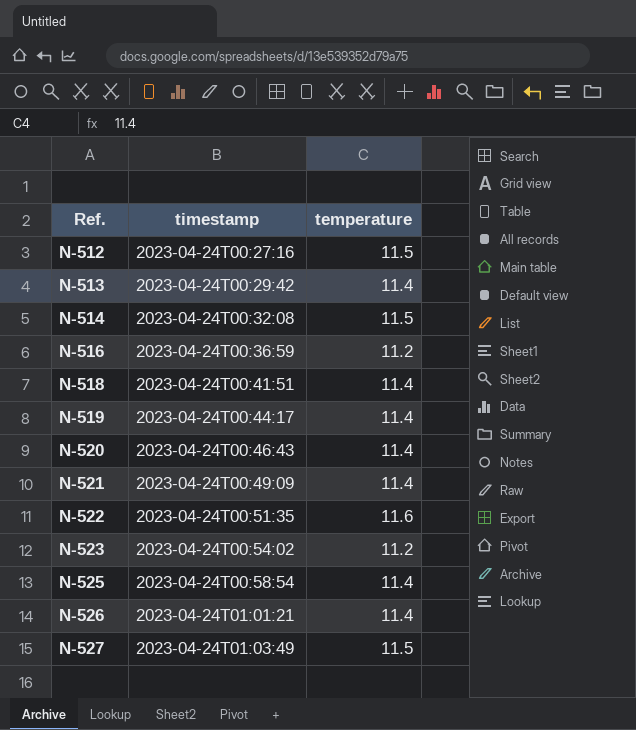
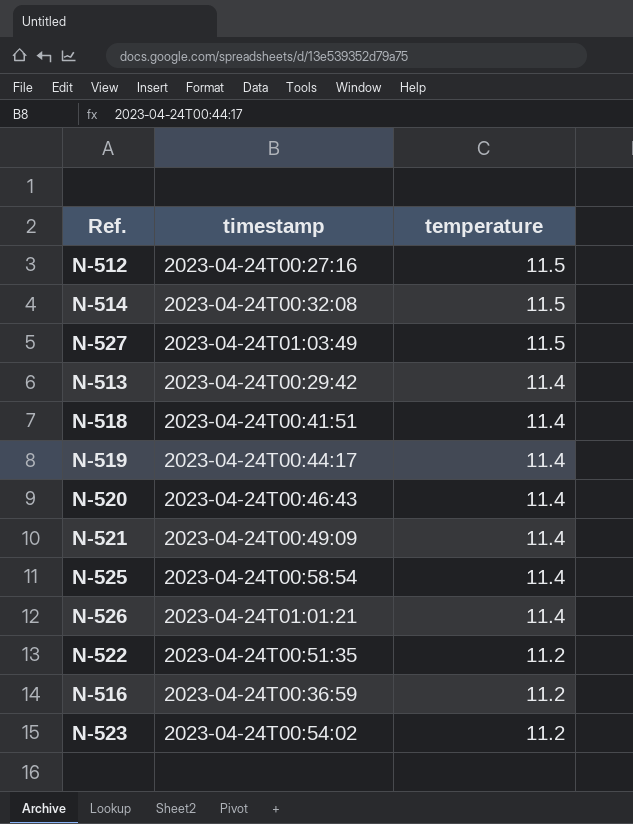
row order: Ref. ascending -> temperature descending
N-522 | temperature: 11.6 -> 11.2

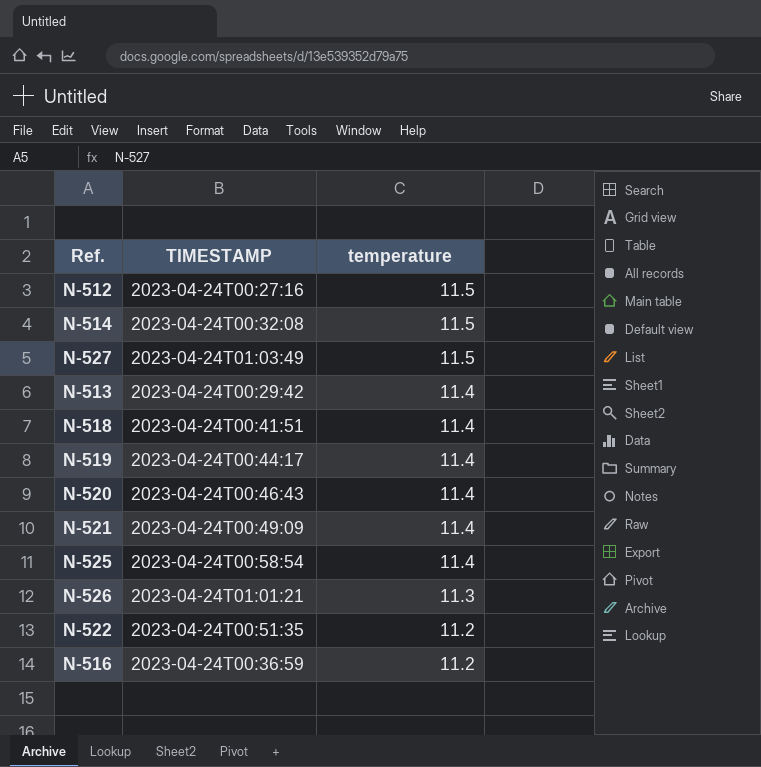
column name: timestamp -> TIMESTAMP
row N-523: 2023-04-24T00:54:02 | 11.2 -> none
N-526 | temperature: 11.4 -> 11.3

